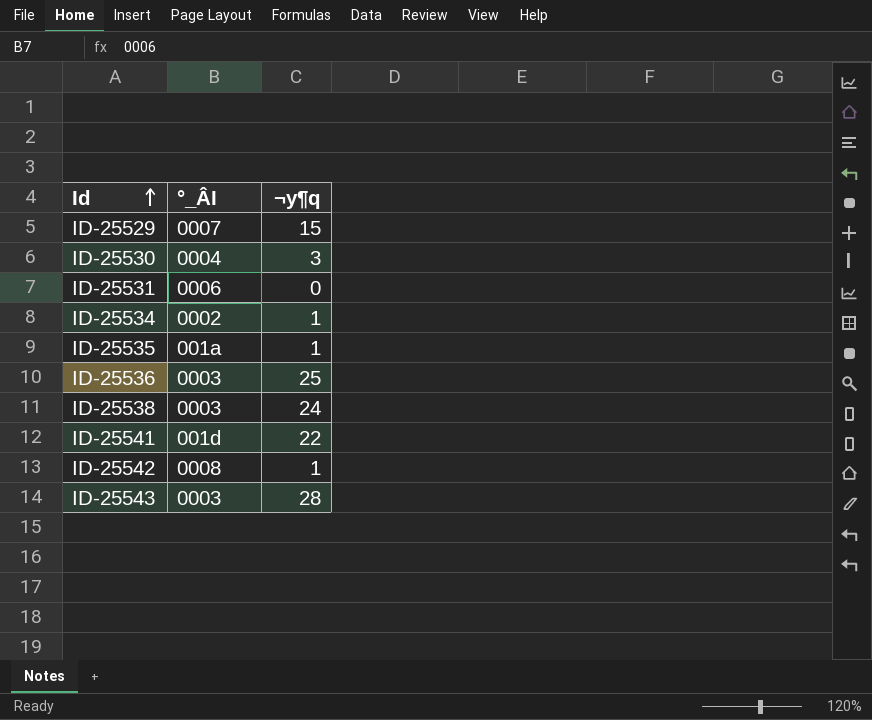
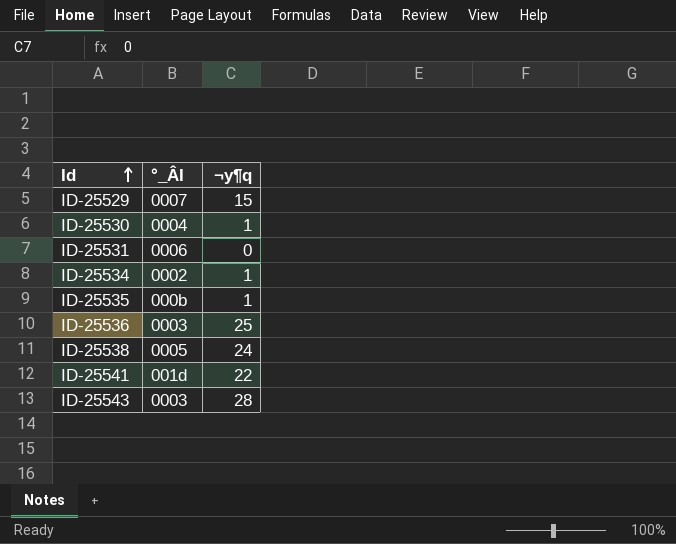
row ID-25542: 0008 | 1 -> none
ID-25530 | ¬y¶q: 3 -> 1
ID-25535 | °_ÂI: 001a -> 000b
ID-25538 | °_ÂI: 0003 -> 0005

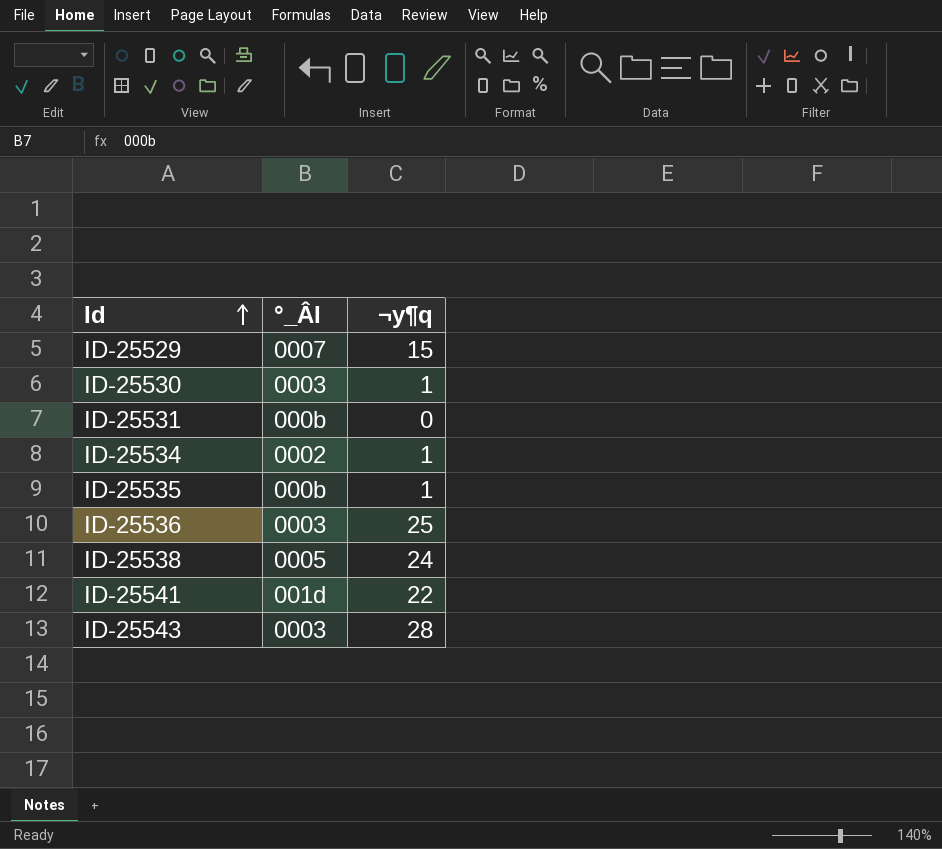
ID-25530 | °_ÂI: 0004 -> 0003
ID-25531 | °_ÂI: 0006 -> 000b

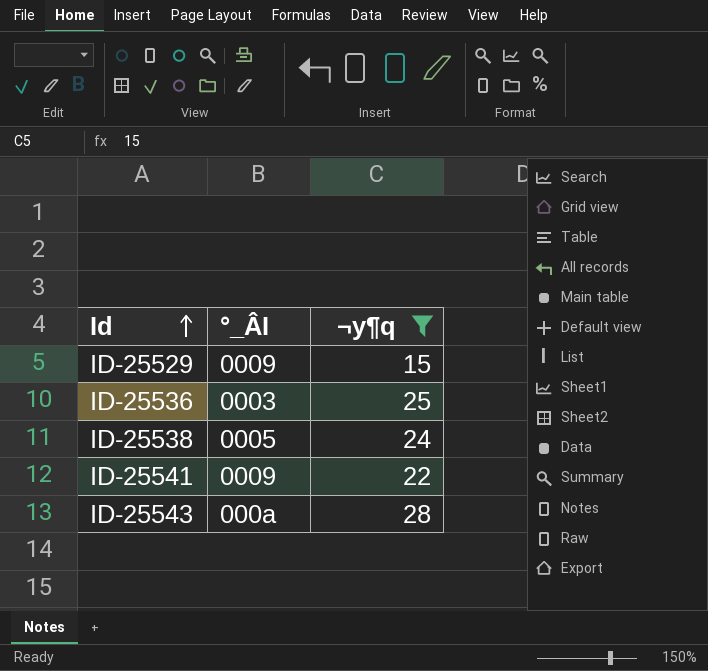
filter: none -> ¬y¶q >= 15
ID-25529 | °_ÂI: 0007 -> 0009
ID-25541 | °_ÂI: 001d -> 0009
ID-25543 | °_ÂI: 0003 -> 000a

